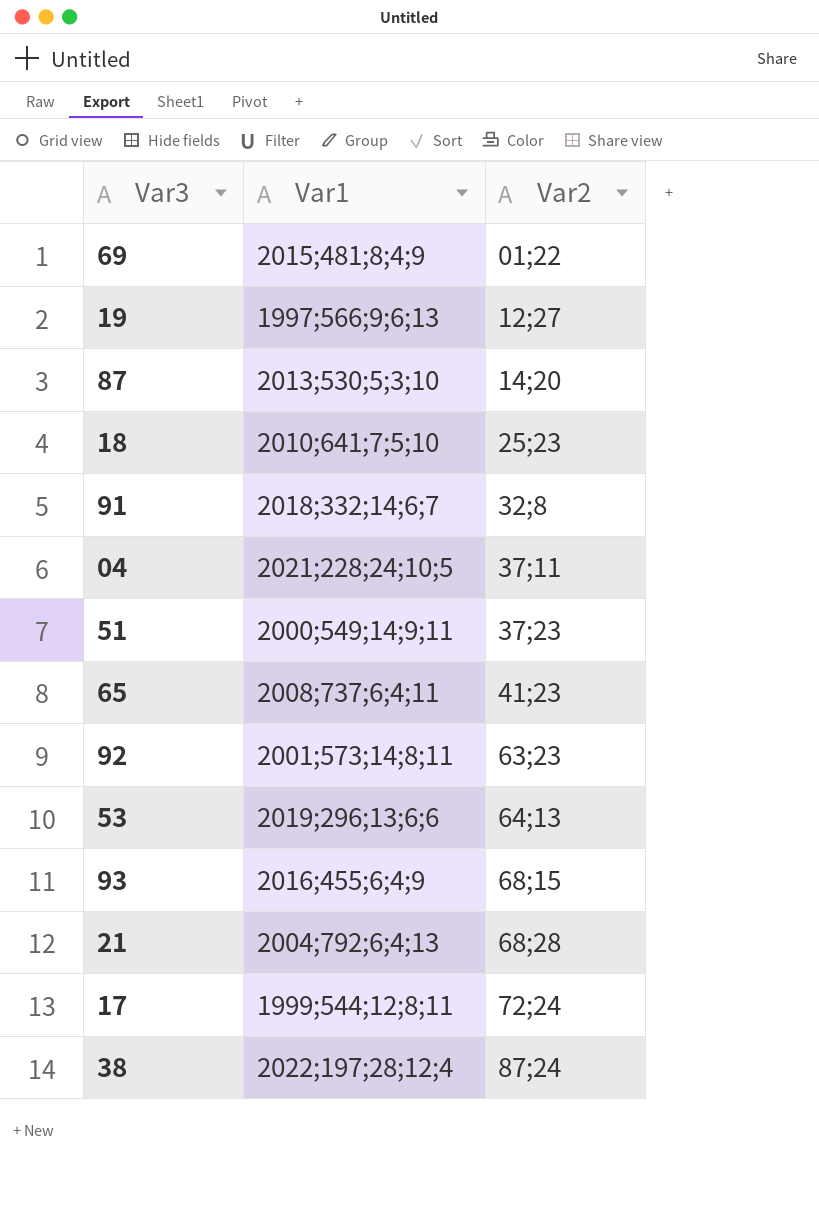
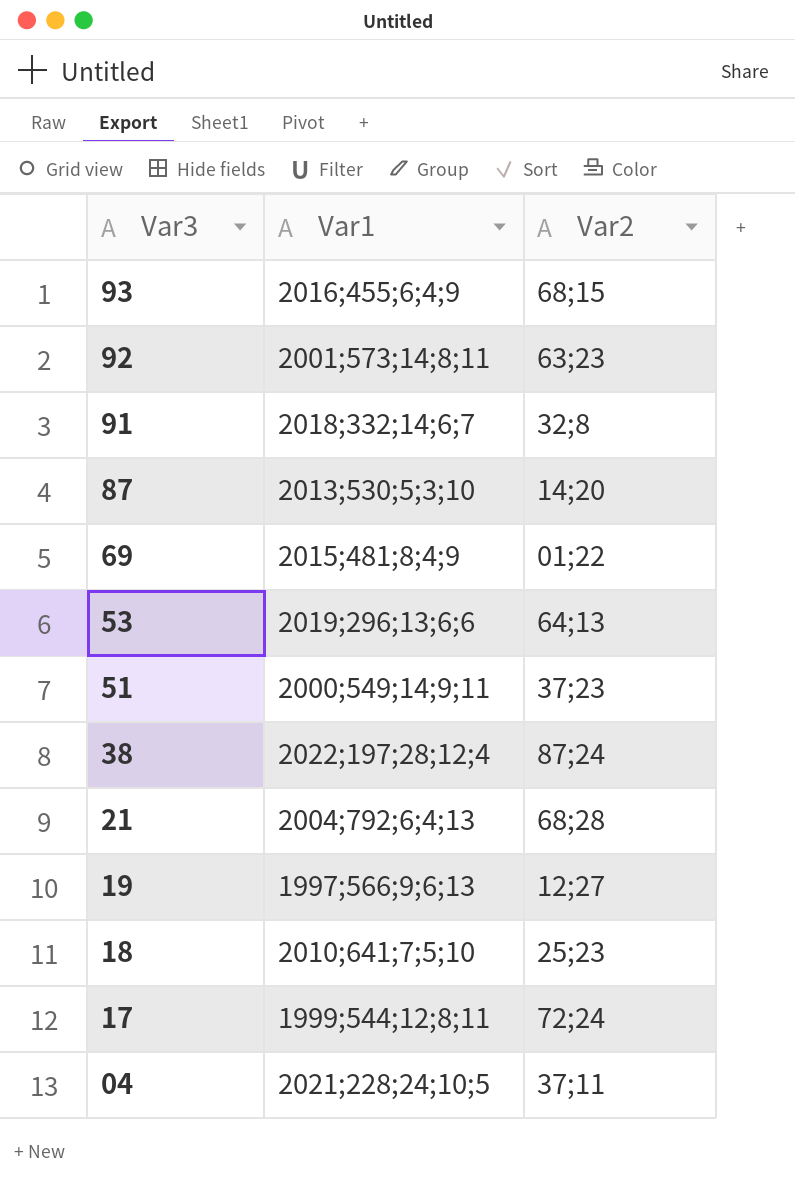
row order: Var2 ascending -> Var3 descending
row 65: 2008;737;6;4;11 | 41;23 -> none

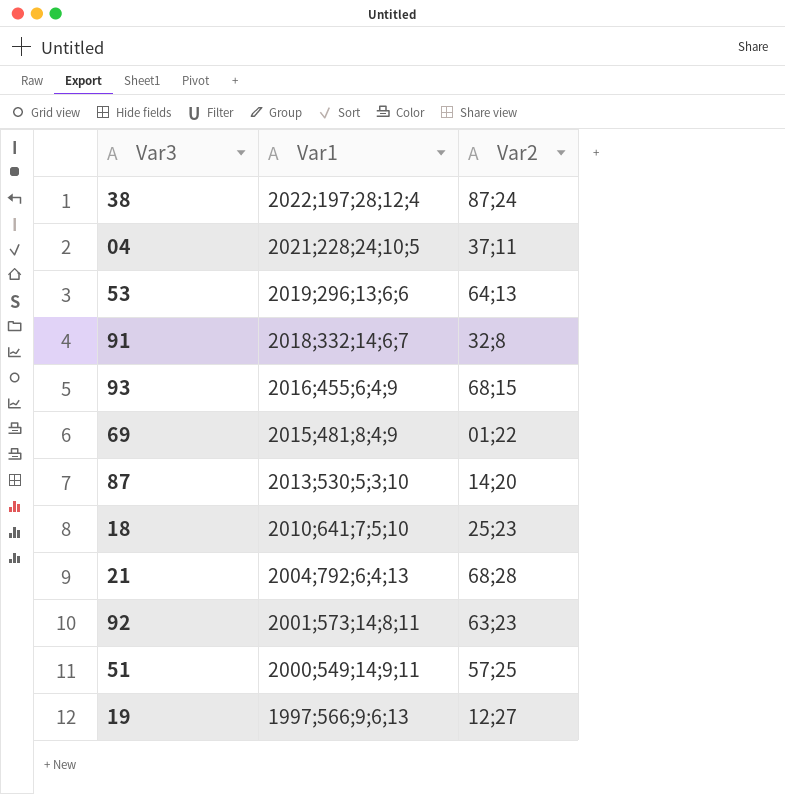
row order: Var3 descending -> Var1 descending
row 17: 1999;544;12;8;11 | 72;24 -> none
51 | Var2: 37;23 -> 57;25

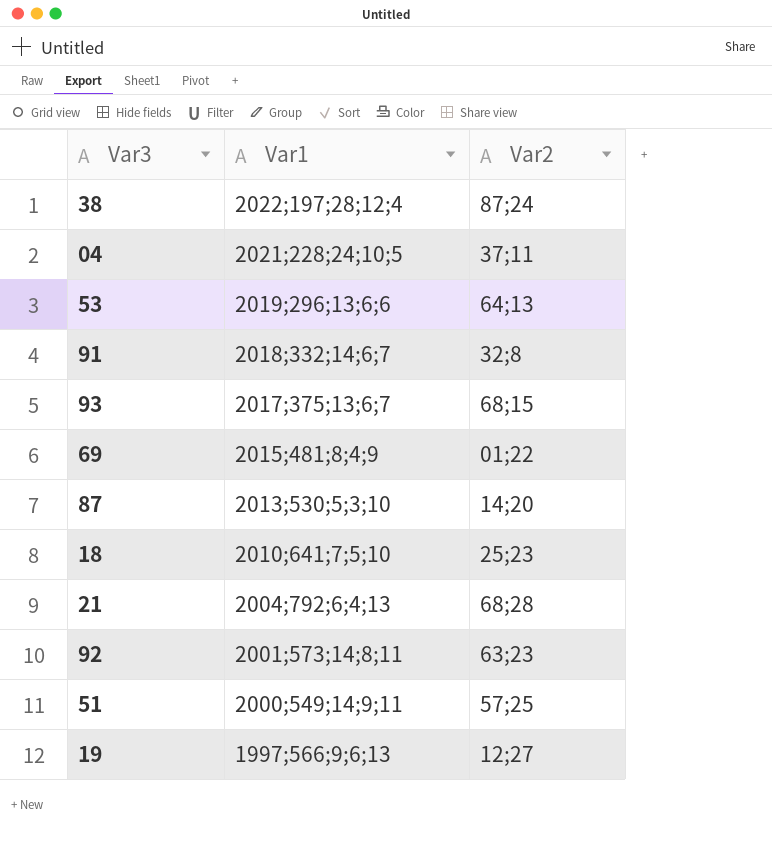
93 | Var1: 2016;455;6;4;9 -> 2017;375;13;6;7

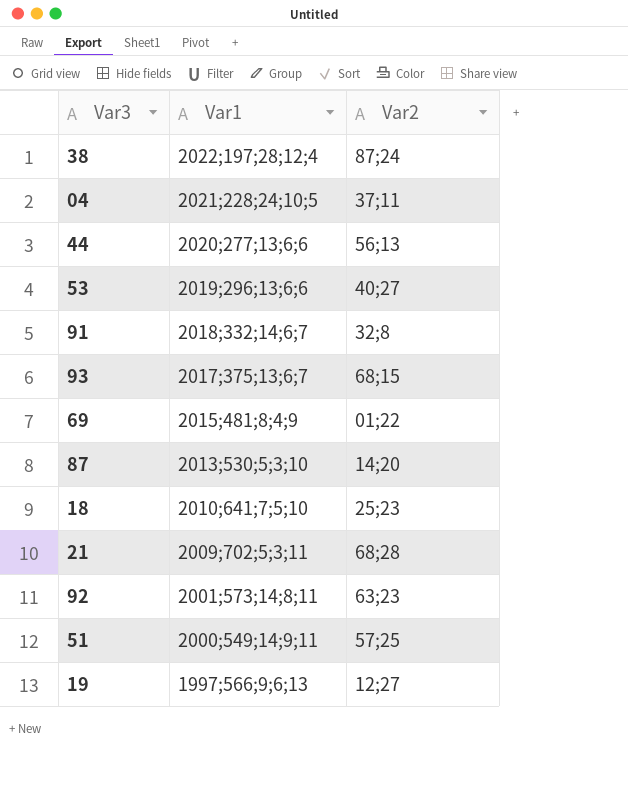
row 44: none -> 2020;277;13;6;6 | 56;13
53 | Var2: 64;13 -> 40;27
21 | Var1: 2004;792;6;4;13 -> 2009;702;5;3;11

